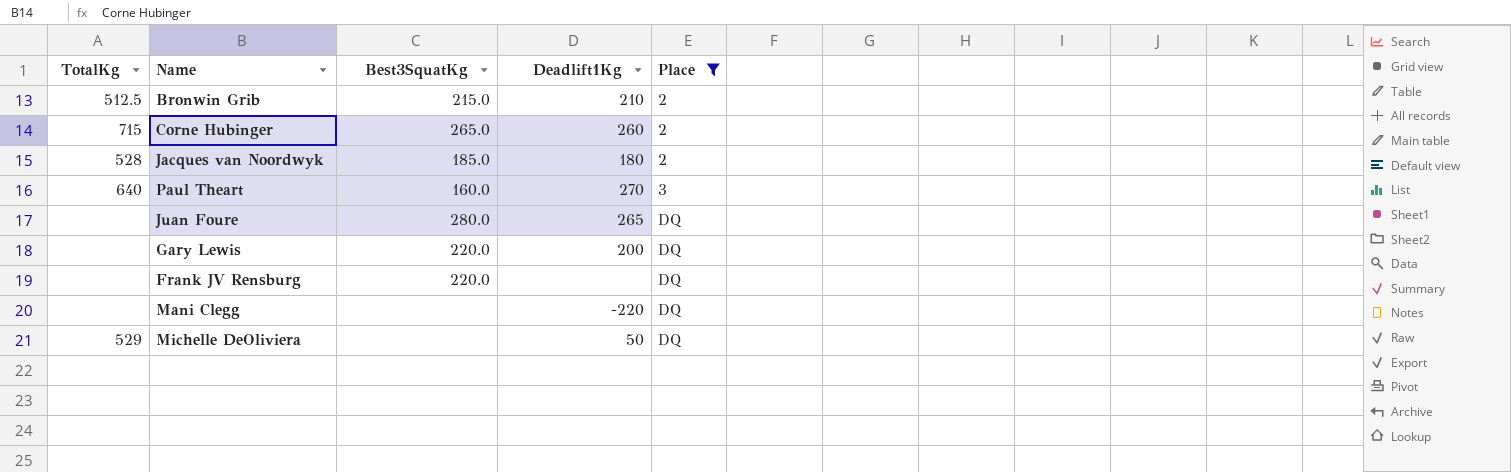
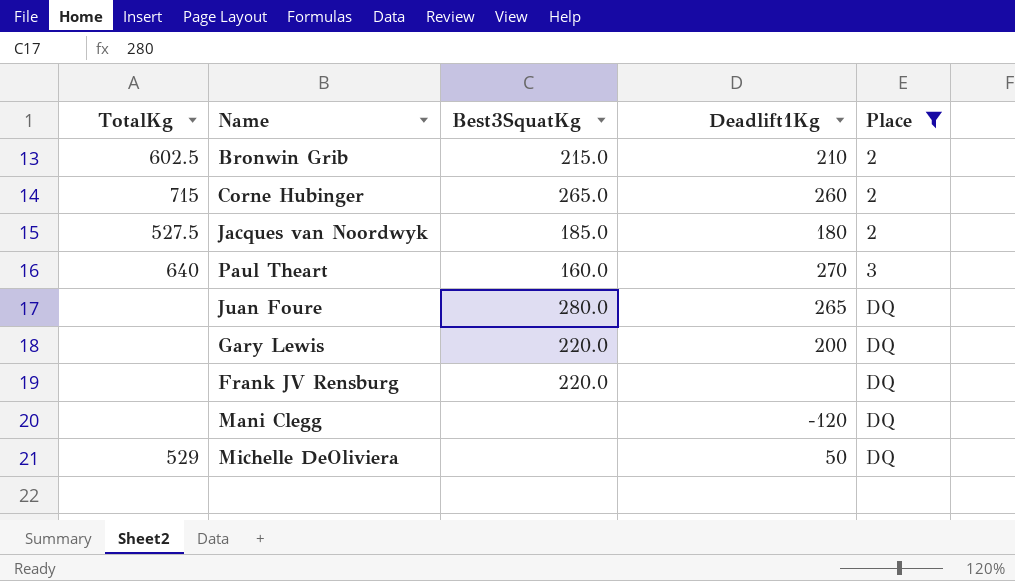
Bronwin Grib | TotalKg: 512.5 -> 602.5
Jacques van Noordwyk | TotalKg: 528 -> 527.5
Mani Clegg | Deadlift1Kg: -220 -> -120

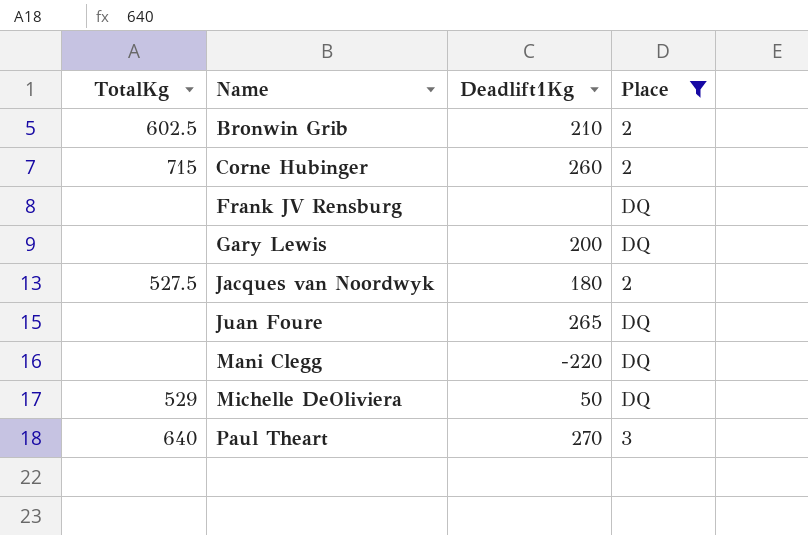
row order: Place ascending -> Name ascending
column Best3SquatKg | position: 3 -> none
Mani Clegg | Deadlift1Kg: -120 -> -220

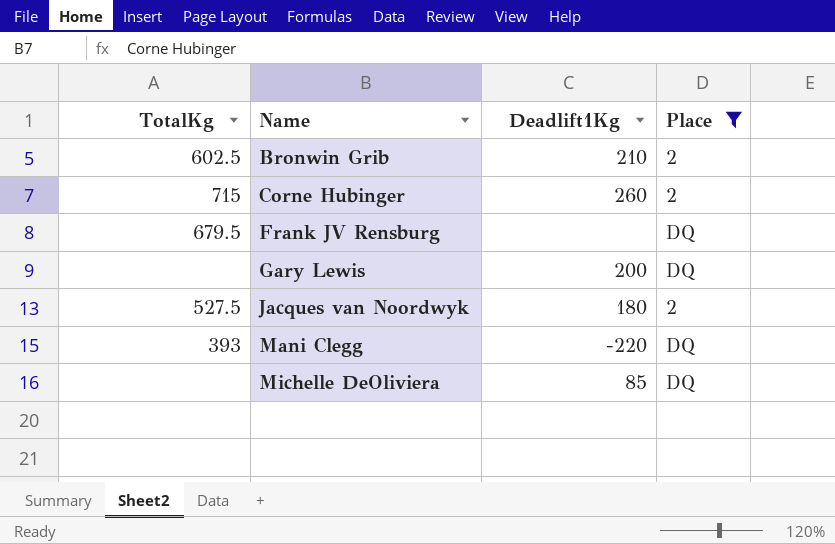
row Juan Foure: none | 265 | DQ -> none
row Paul Theart: 640 | 270 | 3 -> none
Frank JV Rensburg | TotalKg: none -> 679.5
Mani Clegg | TotalKg: none -> 393
Michelle DeOliviera | TotalKg: 529 -> none
Michelle DeOliviera | Deadlift1Kg: 50 -> 85

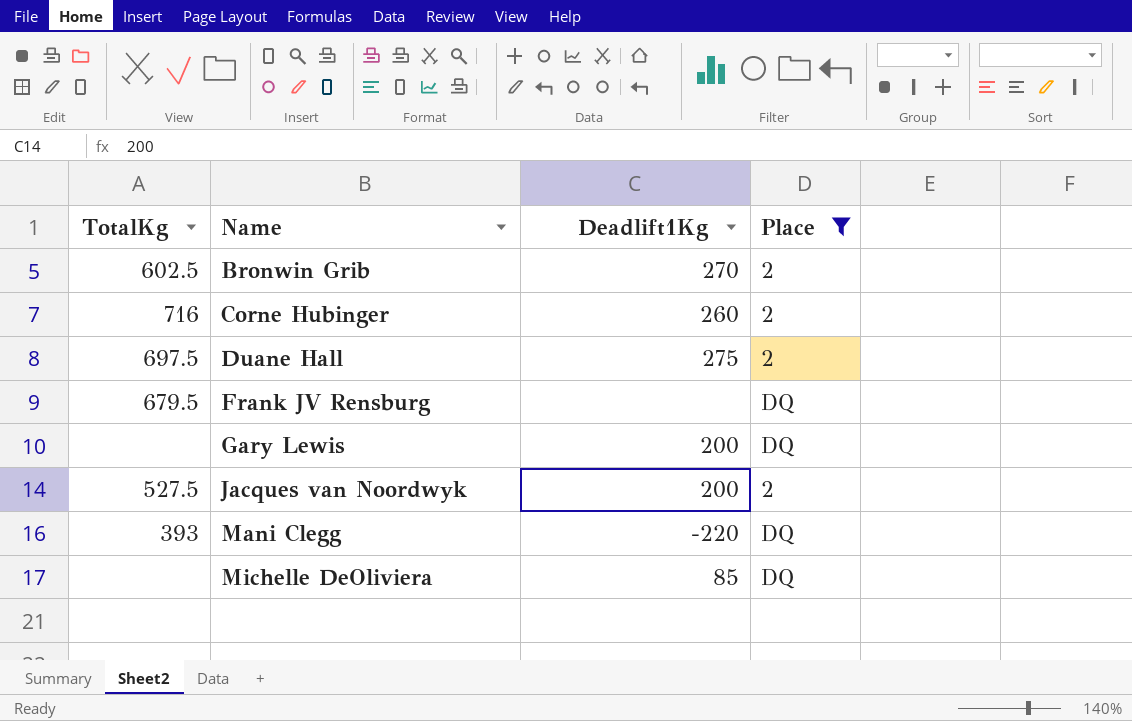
Bronwin Grib | Deadlift1Kg: 210 -> 270
Corne Hubinger | TotalKg: 715 -> 716
row Duane Hall: none -> 697.5 | 275 | 2
Jacques van Noordwyk | Deadlift1Kg: 180 -> 200

